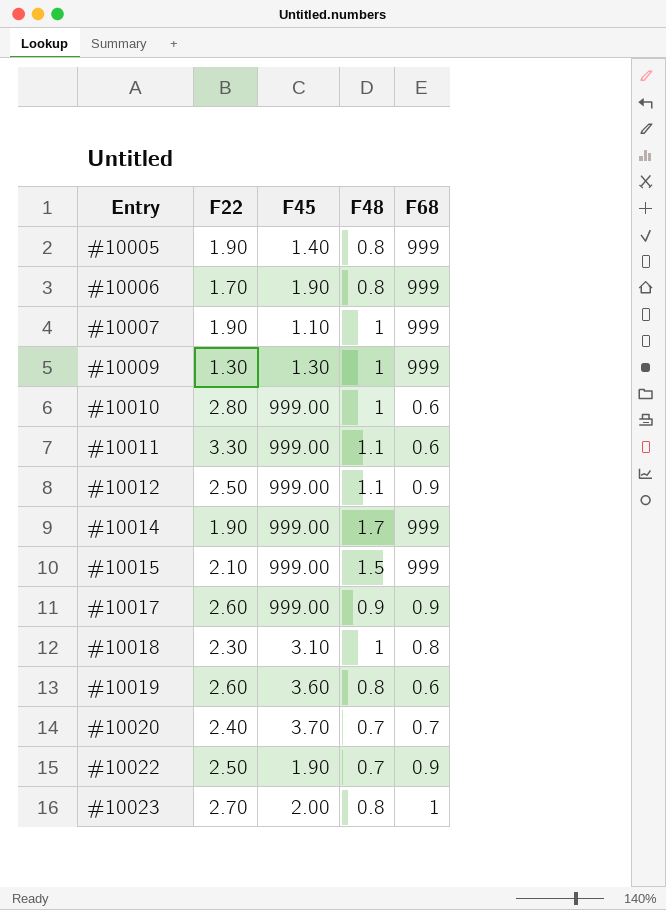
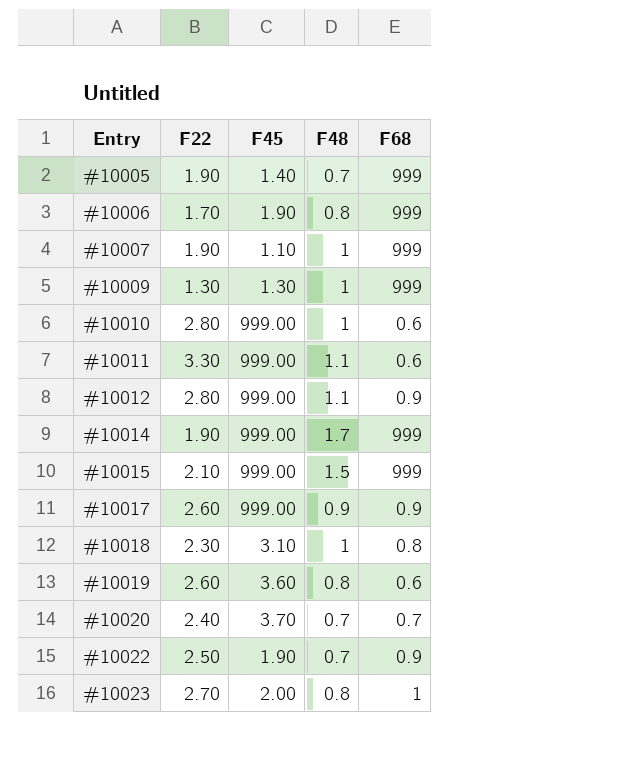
#10005 | F48: 0.8 -> 0.7
#10012 | F22: 2.50 -> 2.80

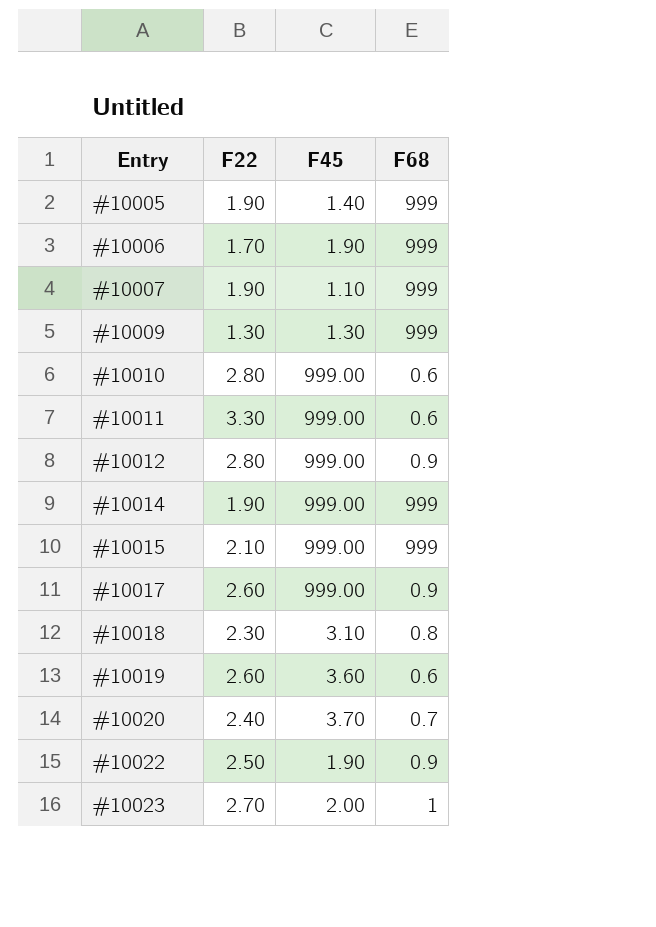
column F48 | position: 4 -> none

